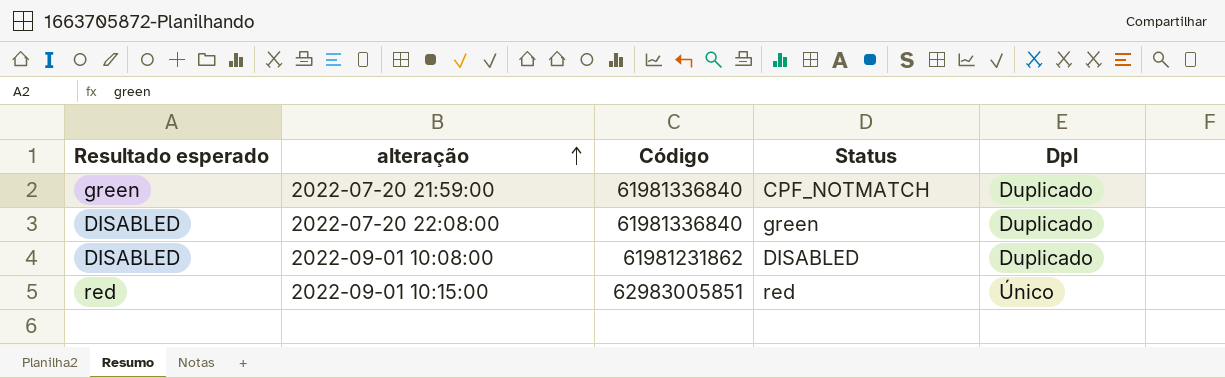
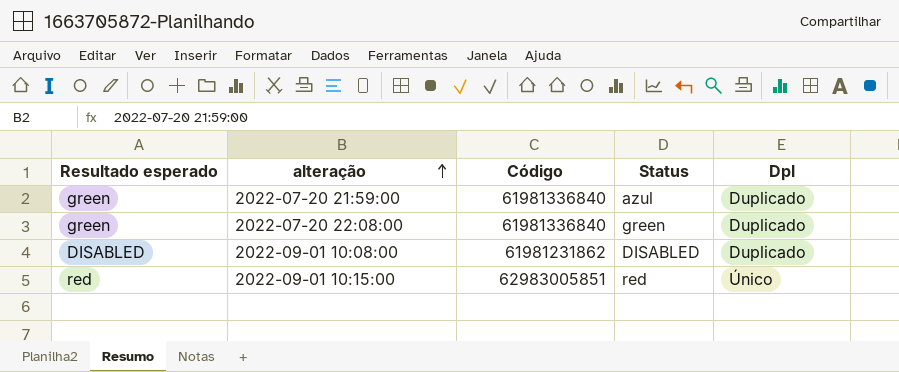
2022-07-20 21:59:00 | Status: CPF_NOTMATCH -> azul
2022-07-20 22:08:00 | Resultado esperado: DISABLED -> green

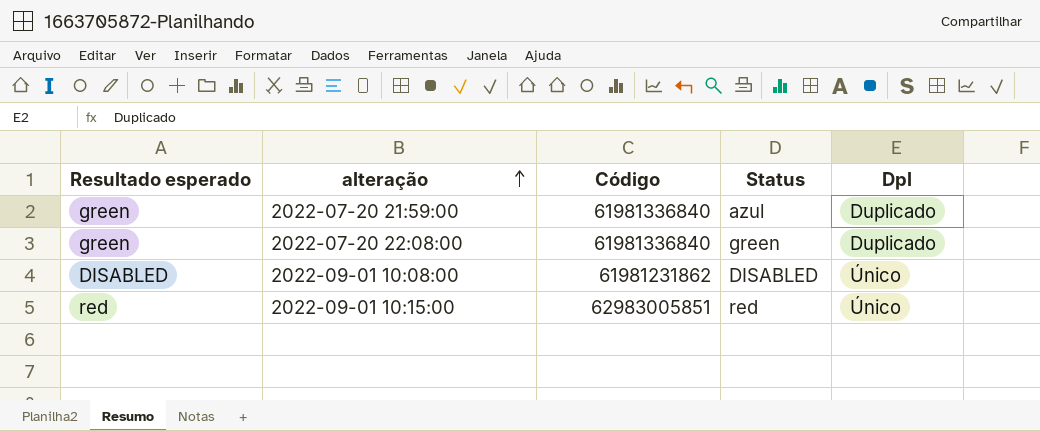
2022-09-01 10:08:00 | Dpl: Duplicado -> Único

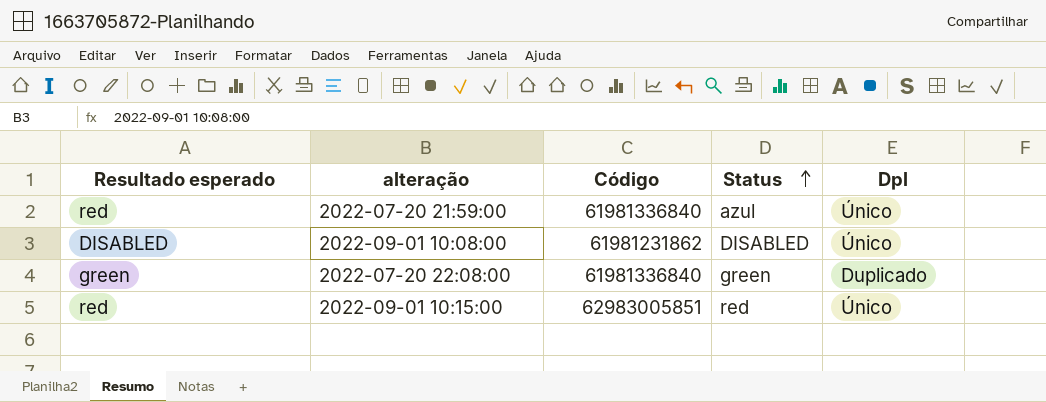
row order: alteração ascending -> Status ascending
2022-07-20 21:59:00 | Resultado esperado: green -> red
2022-07-20 21:59:00 | Dpl: Duplicado -> Único

